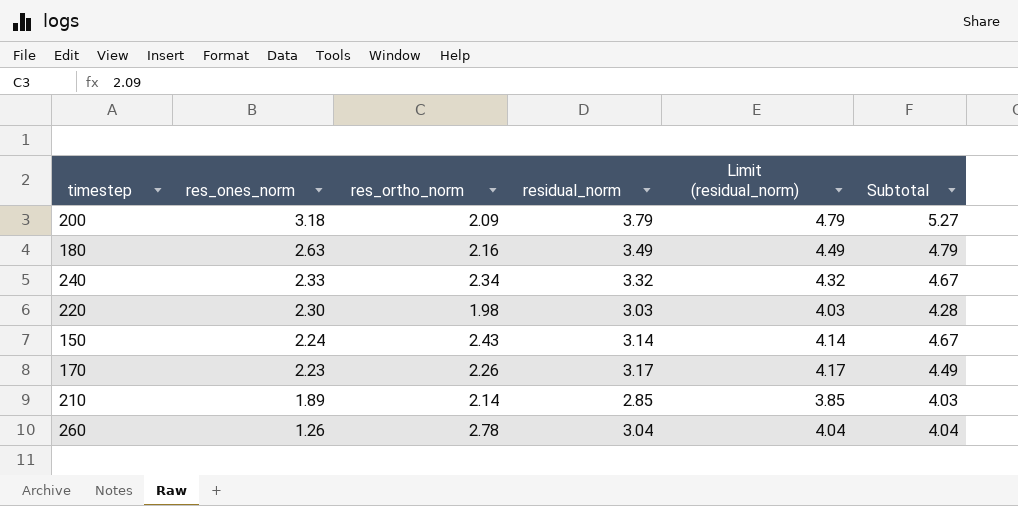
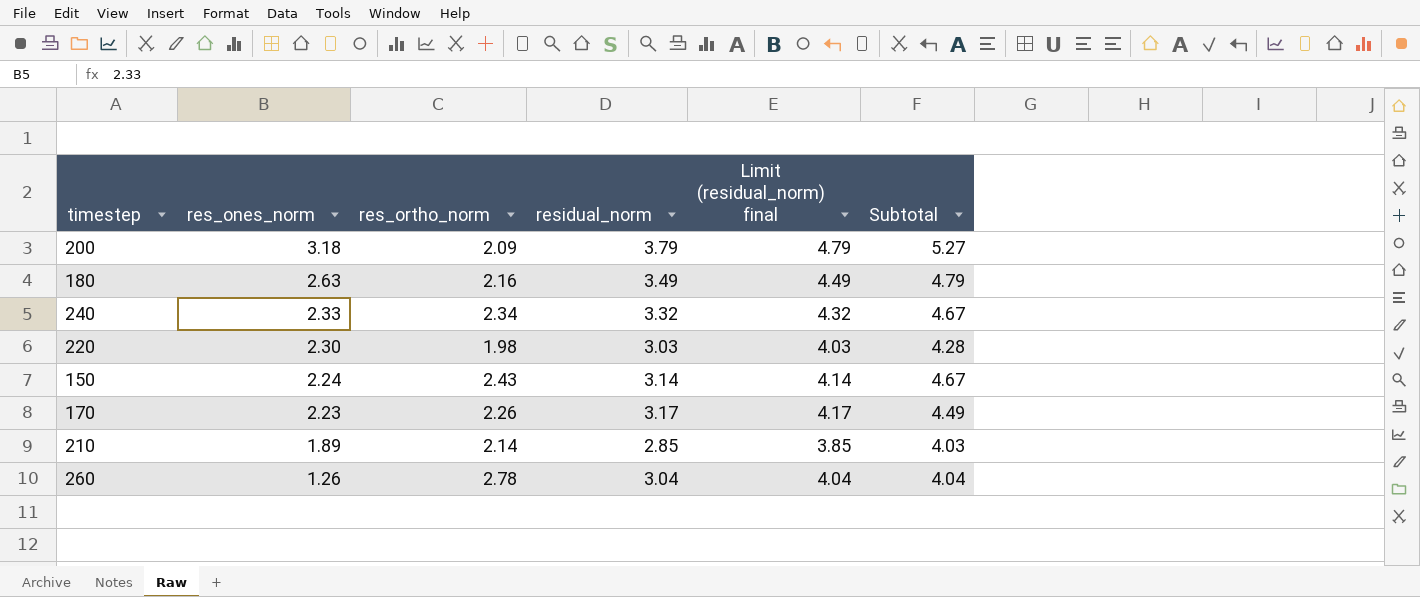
column name: Limit (residual_norm) -> Limit (residual_norm) final

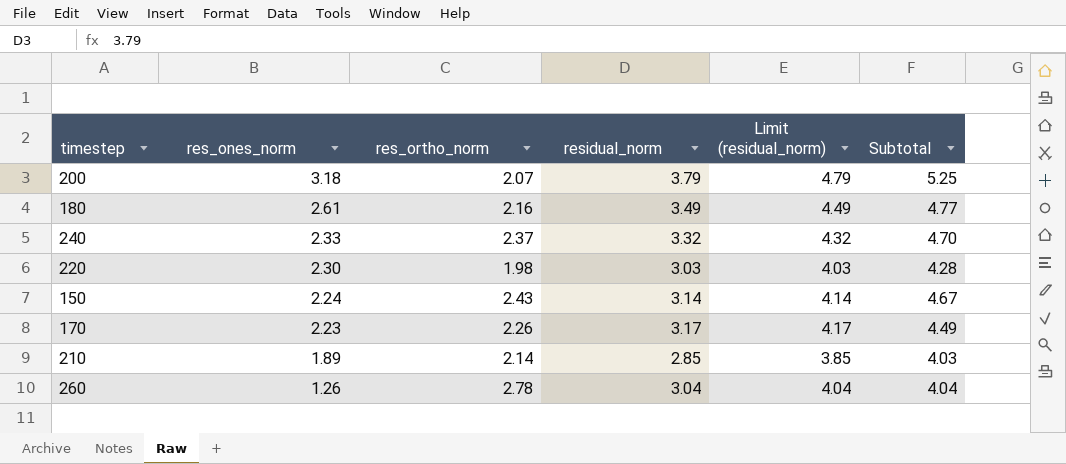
column name: Limit (residual_norm) final -> Limit (residual_norm)
200 | res_ortho_norm: 2.09 -> 2.07
200 | Subtotal: 5.27 -> 5.25
180 | res_ones_norm: 2.63 -> 2.61
180 | Subtotal: 4.79 -> 4.77
240 | res_ortho_norm: 2.34 -> 2.37
240 | Subtotal: 4.67 -> 4.70

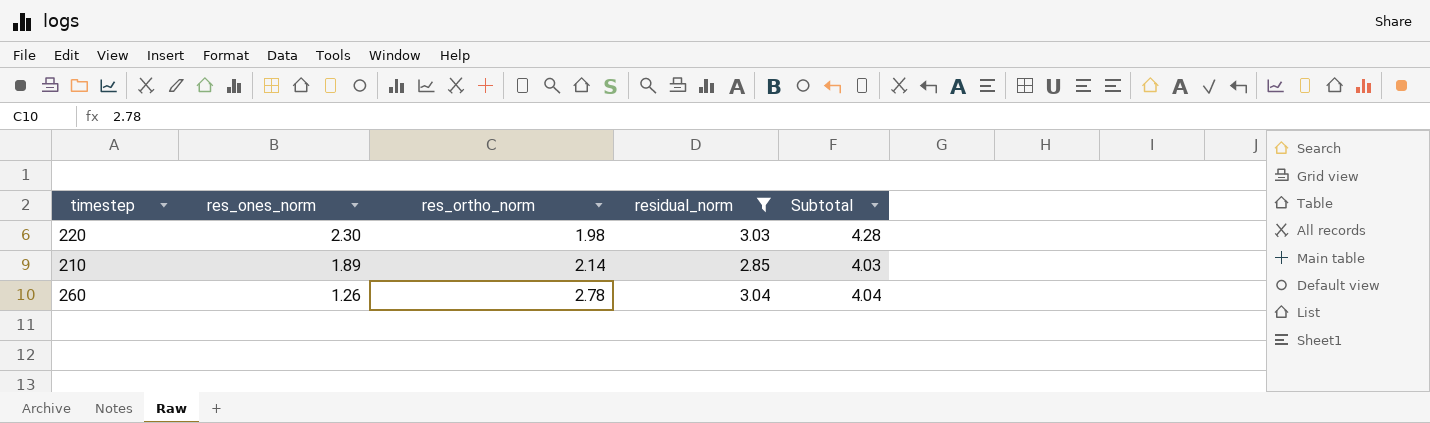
filter: none -> residual_norm <= 3.04
column Limit (residual_norm) | formula: [residual_norm] + 1 -> none

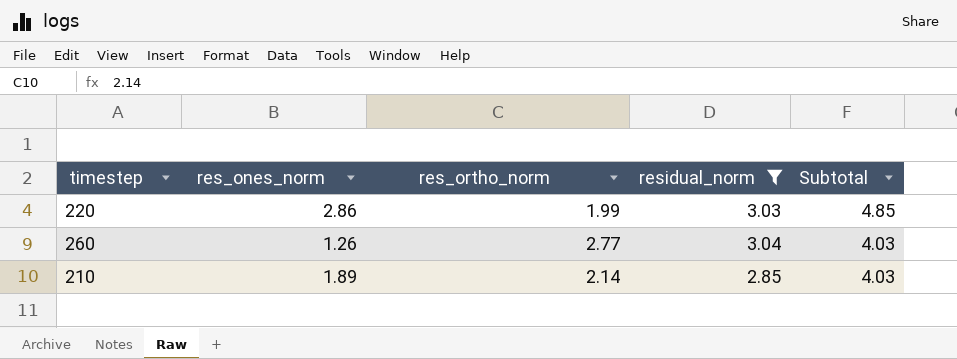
row order: res_ones_norm descending -> Subtotal descending
220 | res_ones_norm: 2.30 -> 2.86
220 | res_ortho_norm: 1.98 -> 1.99
220 | Subtotal: 4.28 -> 4.85
260 | res_ortho_norm: 2.78 -> 2.77
260 | Subtotal: 4.04 -> 4.03

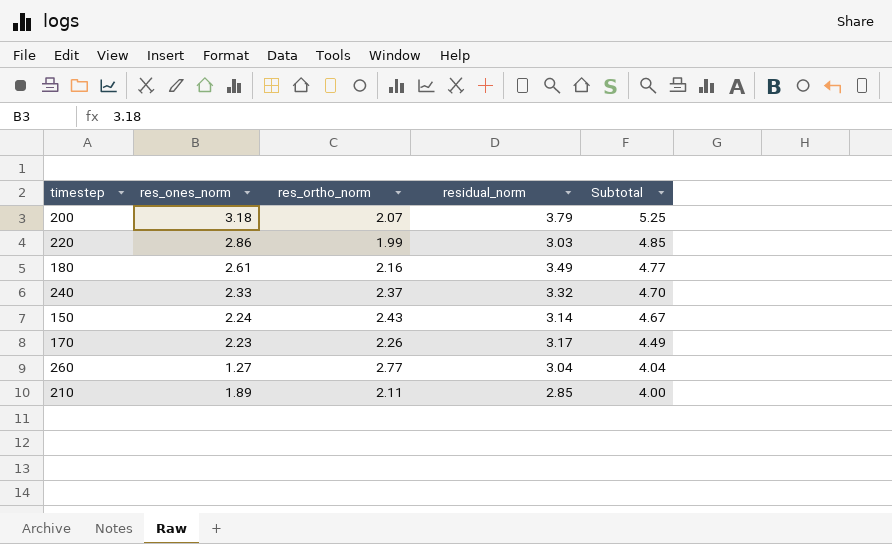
filter: residual_norm <= 3.04 -> none
260 | res_ones_norm: 1.26 -> 1.27
260 | Subtotal: 4.03 -> 4.04
210 | res_ortho_norm: 2.14 -> 2.11
210 | Subtotal: 4.03 -> 4.00

